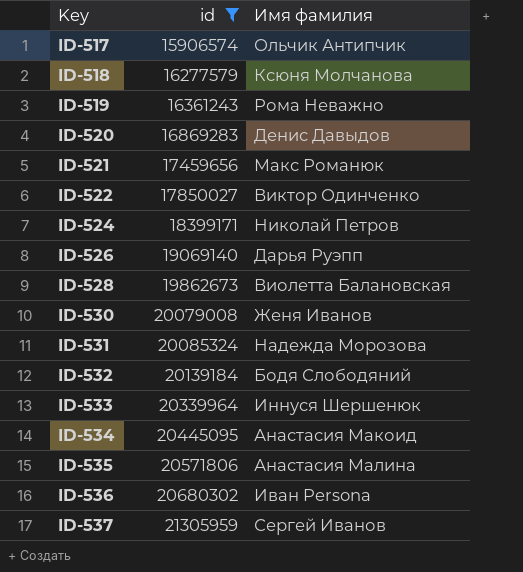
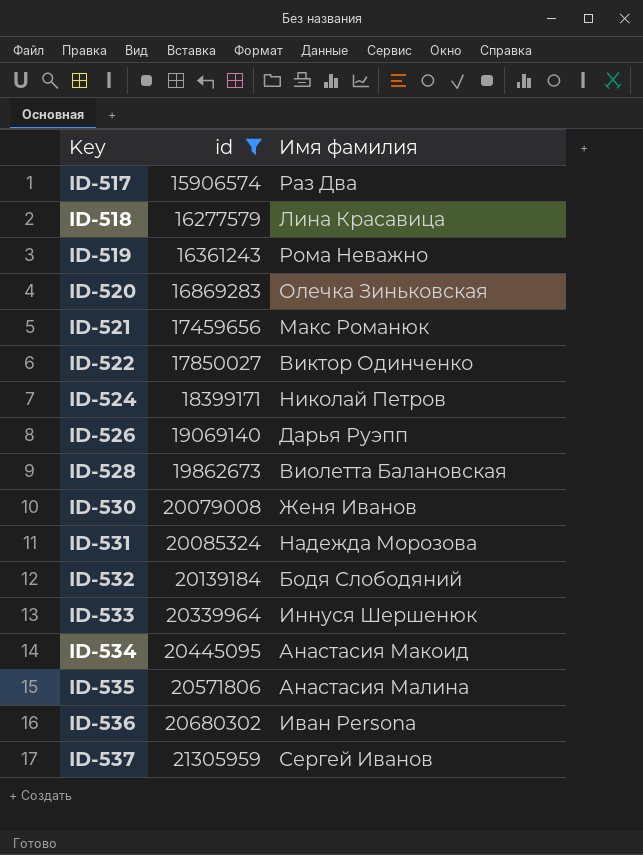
ID-517 | Имя фамилия: Ольчик Антипчик -> Раз Два
ID-518 | Имя фамилия: Ксюня Молчанова -> Лина Красавица
ID-520 | Имя фамилия: Денис Давыдов -> Олечка Зиньковская

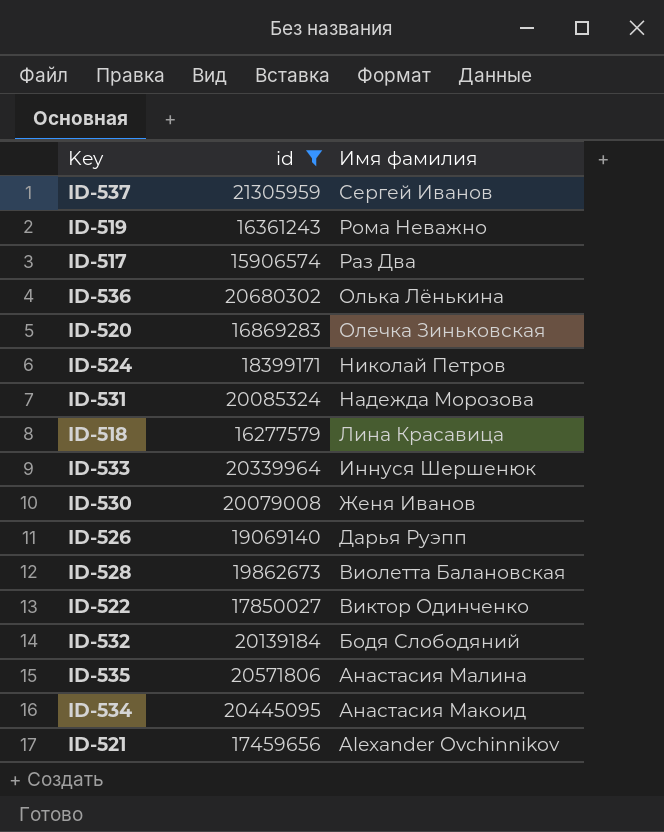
row order: Key ascending -> Имя фамилия descending
ID-536 | Имя фамилия: Иван Persona -> Олька Лёнькина
ID-521 | Имя фамилия: Макс Романюк -> Alexander Ovchinnikov

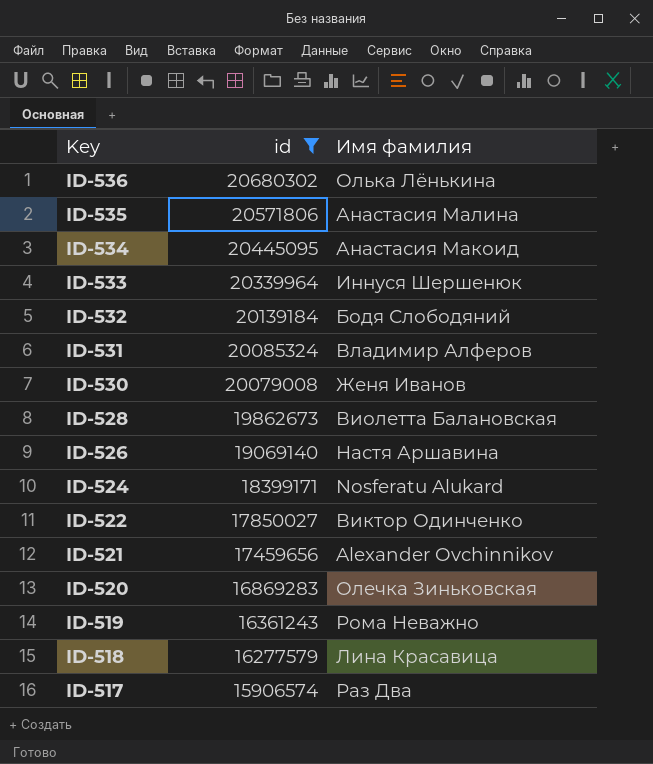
row order: Имя фамилия descending -> Key descending
row ID-537: 21305959 | Сергей Иванов -> none
ID-531 | Имя фамилия: Надежда Морозова -> Владимир Алферов
ID-526 | Имя фамилия: Дарья Руэпп -> Настя Аршавина
ID-524 | Имя фамилия: Николай Петров -> Nosferatu Alukard

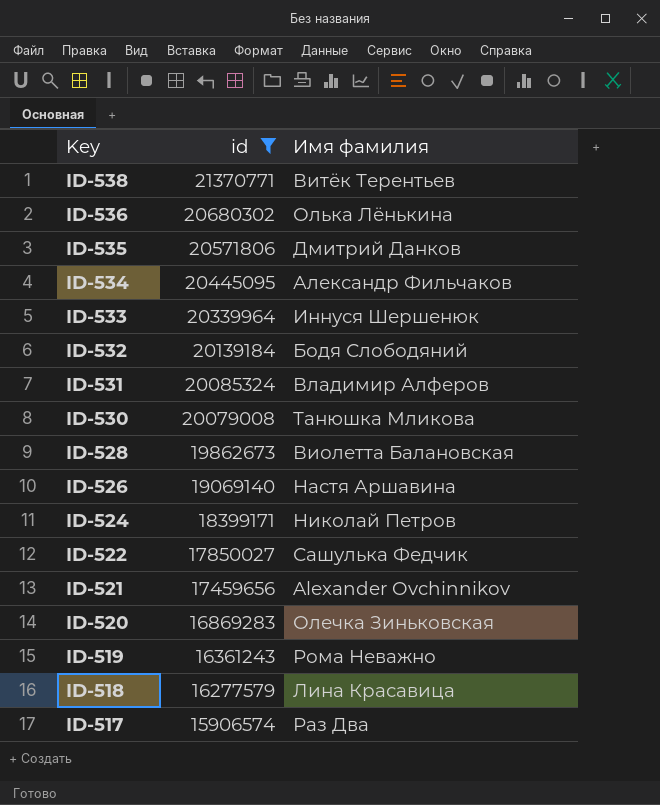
row ID-538: none -> 21370771 | Витёк Терентьев
ID-535 | Имя фамилия: Анастасия Малина -> Дмитрий Данков
ID-534 | Имя фамилия: Анастасия Макоид -> Александр Фильчаков
ID-530 | Имя фамилия: Женя Иванов -> Танюшка Мликова
ID-524 | Имя фамилия: Nosferatu Alukard -> Николай Петров
ID-522 | Имя фамилия: Виктор Одинченко -> Сашулька Федчик

